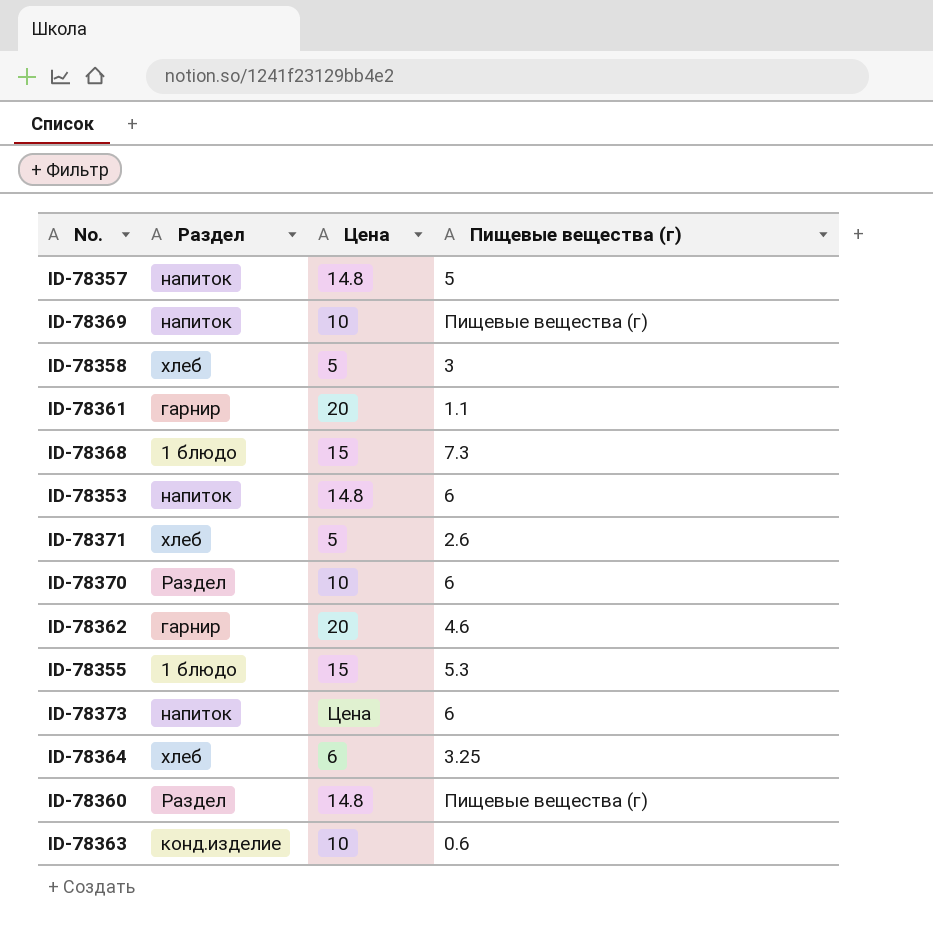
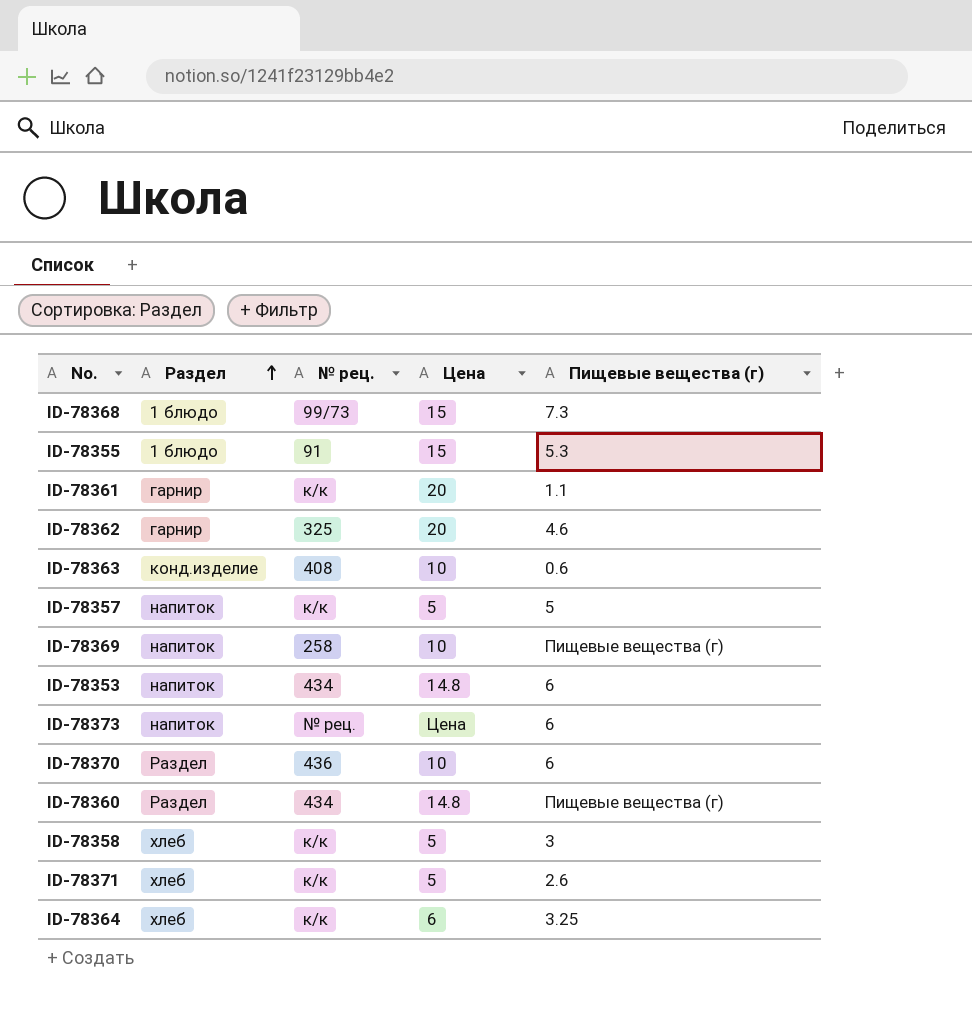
row order: none -> Раздел ascending
column № рец. | position: none -> 3
ID-78357 | Цена: 14.8 -> 5

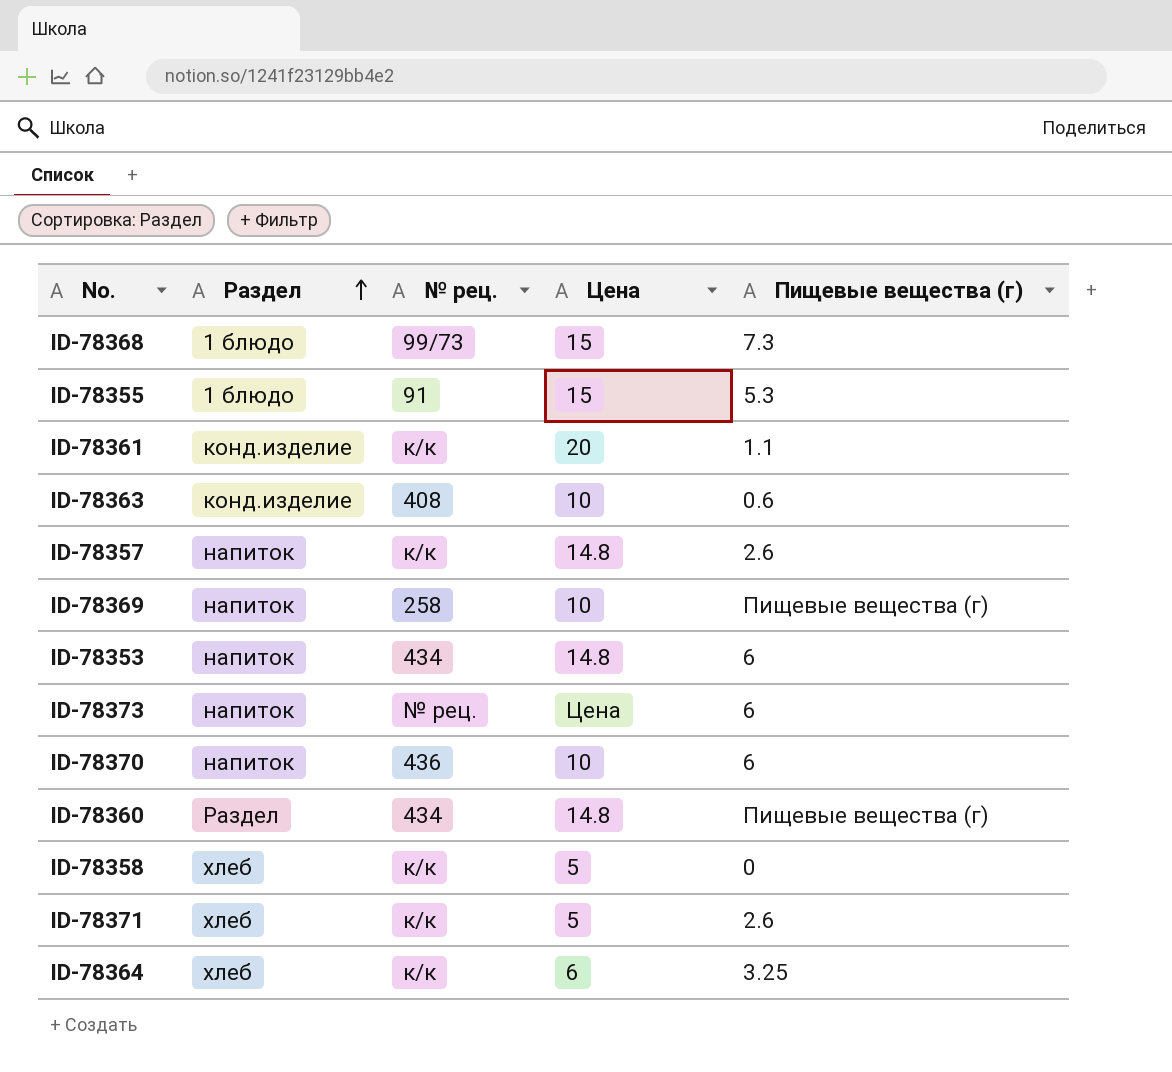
row ID-78362: гарнир | 325 | 20 | 4.6 -> none
ID-78361 | Раздел: гарнир -> конд.изделие
ID-78357 | Цена: 5 -> 14.8
ID-78357 | Пищевые вещества (г): 5 -> 2.6
ID-78370 | Раздел: Раздел -> напиток
ID-78358 | Пищевые вещества (г): 3 -> 0

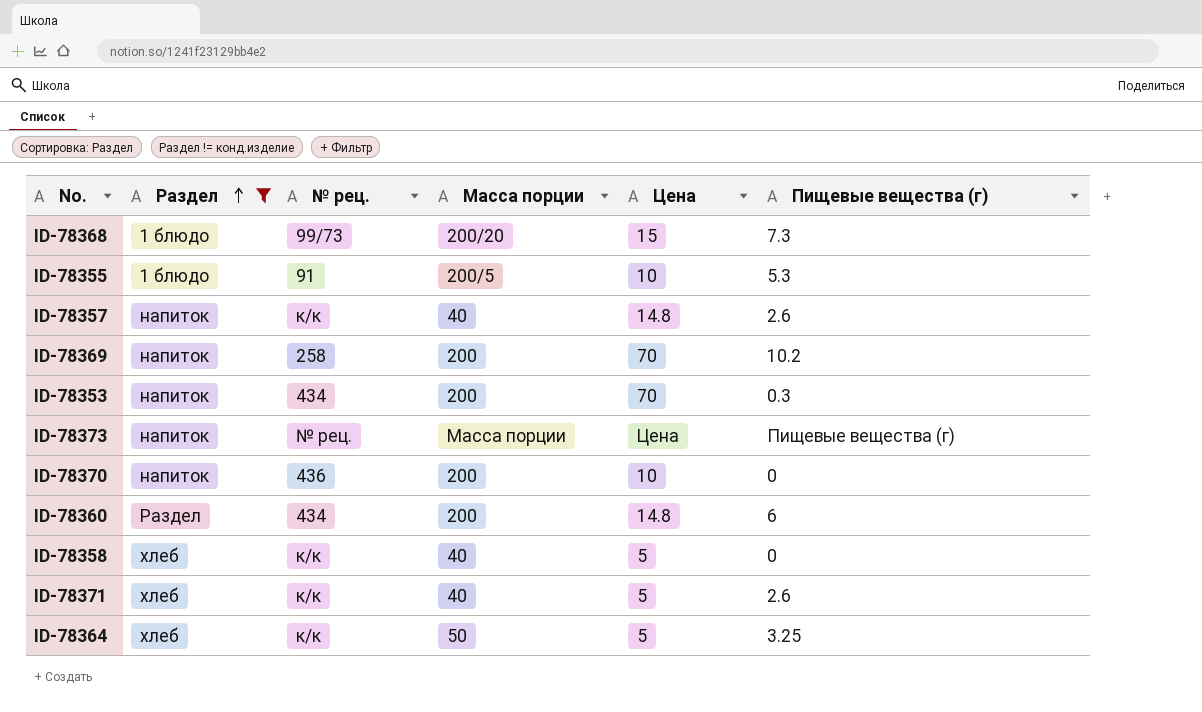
filter: none -> Раздел != конд.изделие
column Масса порции | position: none -> 4
ID-78355 | Цена: 15 -> 10
ID-78369 | Цена: 10 -> 70
ID-78369 | Пищевые вещества (г): Пищевые вещества (г) -> 10.2
ID-78353 | Цена: 14.8 -> 70
ID-78353 | Пищевые вещества (г): 6 -> 0.3
ID-78373 | Пищевые вещества (г): 6 -> Пищевые вещества (г)
ID-78370 | Пищевые вещества (г): 6 -> 0
ID-78360 | Пищевые вещества (г): Пищевые вещества (г) -> 6
ID-78364 | Цена: 6 -> 5

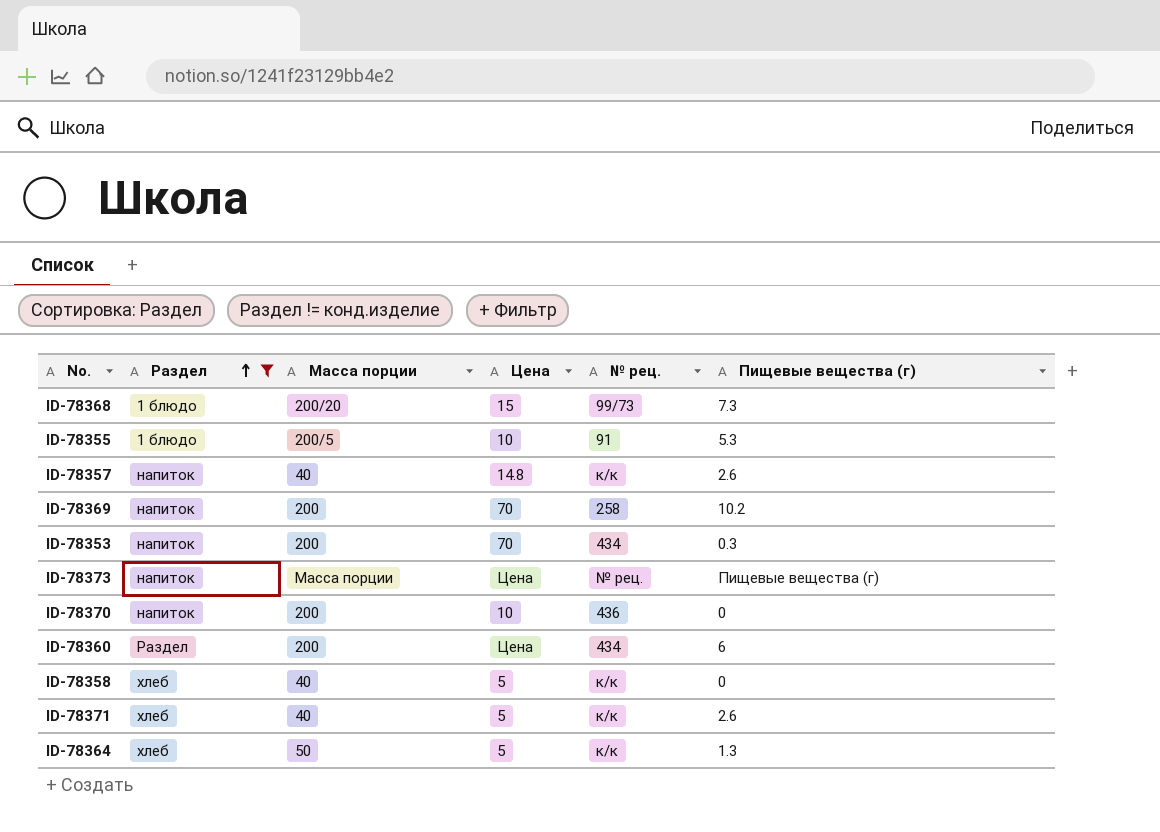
column № рец. | position: 3 -> 5
ID-78360 | Цена: 14.8 -> Цена
ID-78364 | Пищевые вещества (г): 3.25 -> 1.3

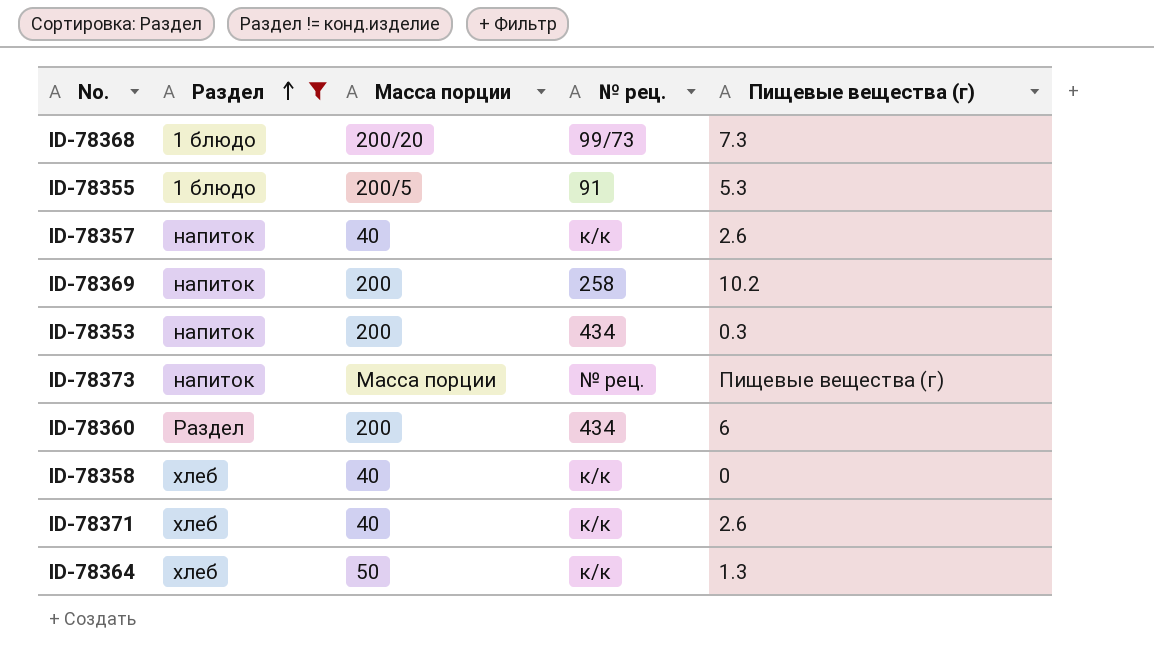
column Цена | position: 4 -> none
row ID-78370: напиток | 200 | 10 | 436 | 0 -> none

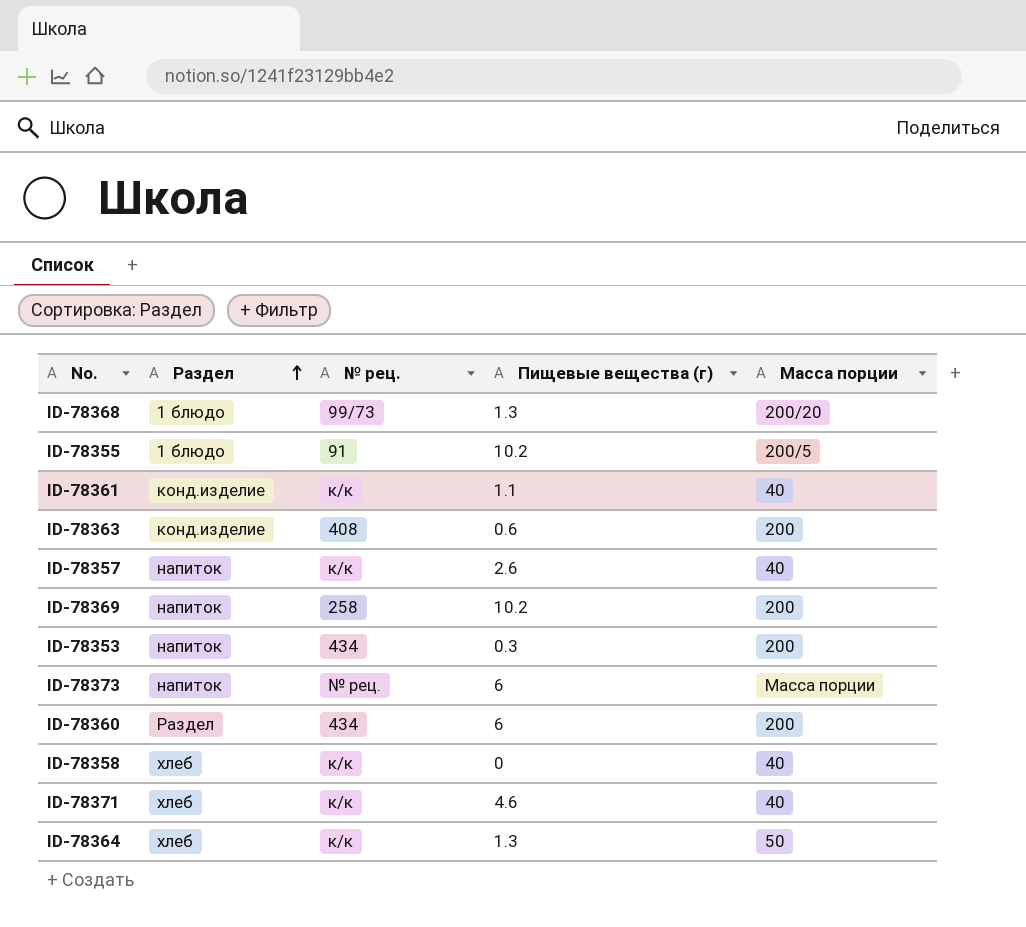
filter: Раздел != конд.изделие -> none
column Масса порции | position: 3 -> 5
ID-78368 | Пищевые вещества (г): 7.3 -> 1.3
ID-78355 | Пищевые вещества (г): 5.3 -> 10.2
ID-78373 | Пищевые вещества (г): Пищевые вещества (г) -> 6
ID-78371 | Пищевые вещества (г): 2.6 -> 4.6

